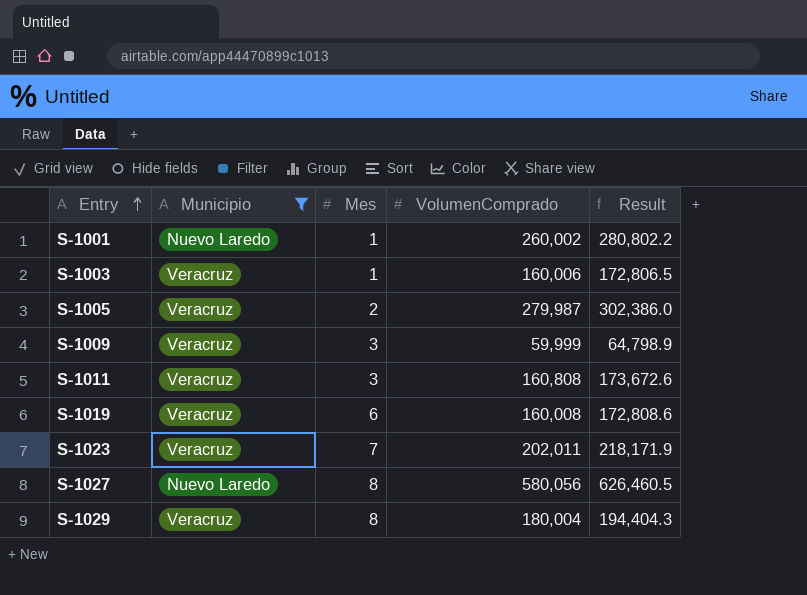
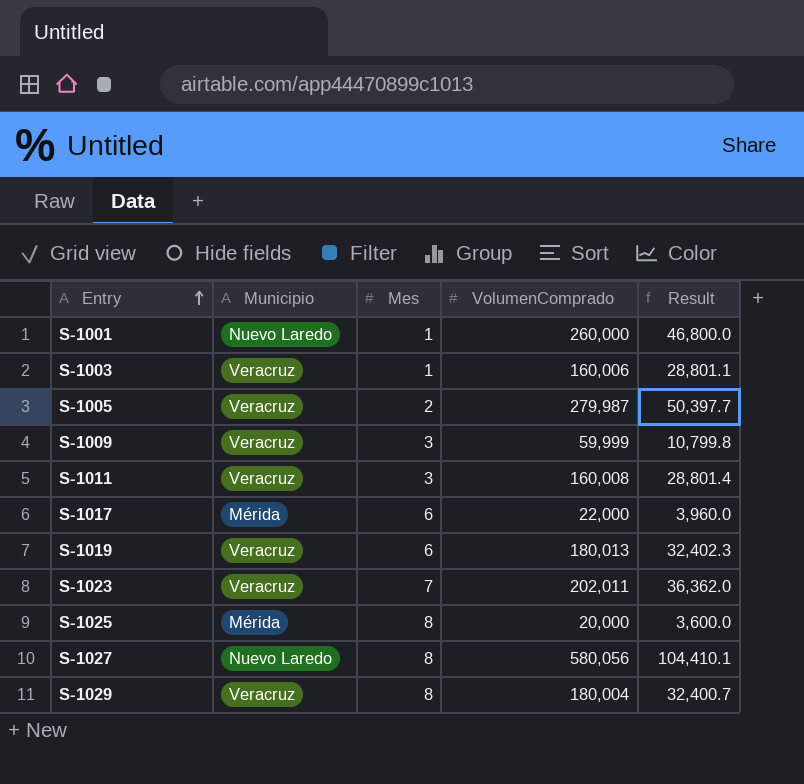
filter: Municipio != Mérida -> none
column Result | formula: [VolumenComprado] * 1.08 -> [VolumenComprado] * 0.18
S-1001 | VolumenComprado: 260,002 -> 260,000
S-1011 | VolumenComprado: 160,808 -> 160,008
S-1019 | VolumenComprado: 160,008 -> 180,013

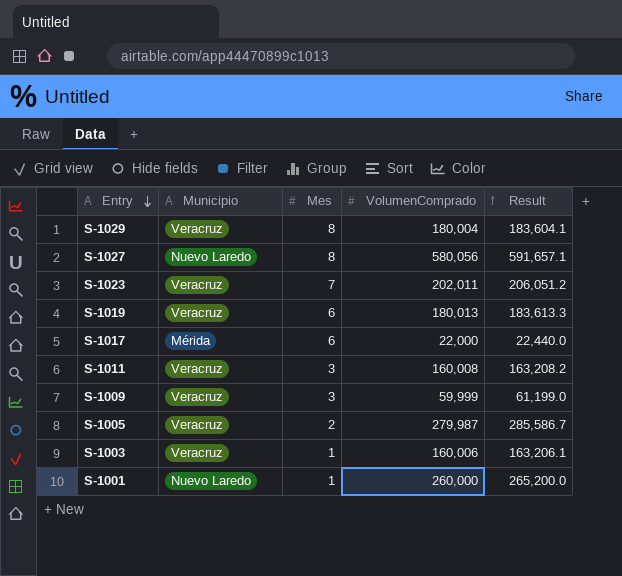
row order: Entry ascending -> Entry descending
column Result | formula: [VolumenComprado] * 0.18 -> [VolumenComprado] * 1.02
row S-1025: Mérida | 8 | 20,000 | 3,600.0 -> none

